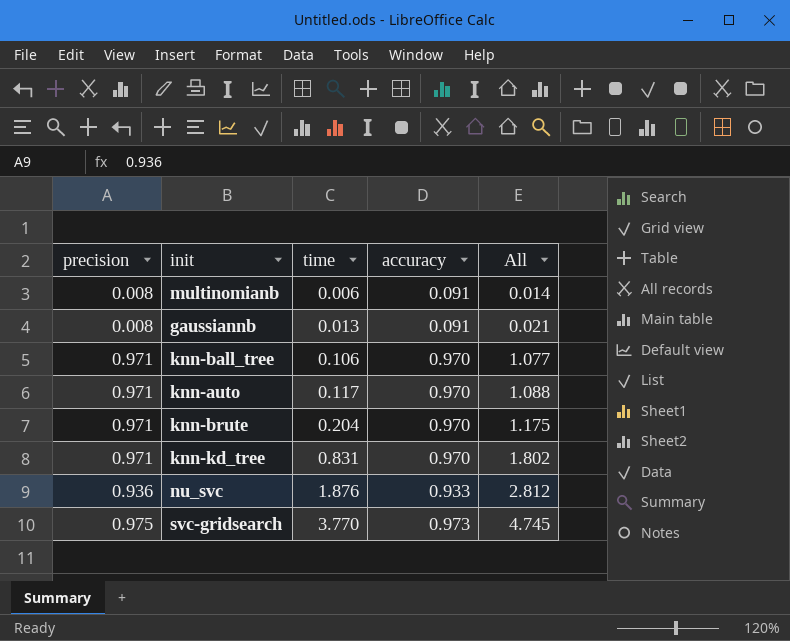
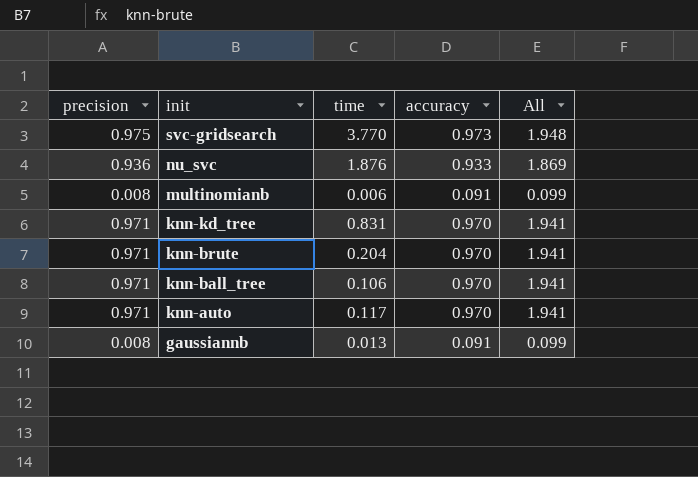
row order: time ascending -> init descending
column All | formula: [precision] + [time] -> [precision] + [accuracy]

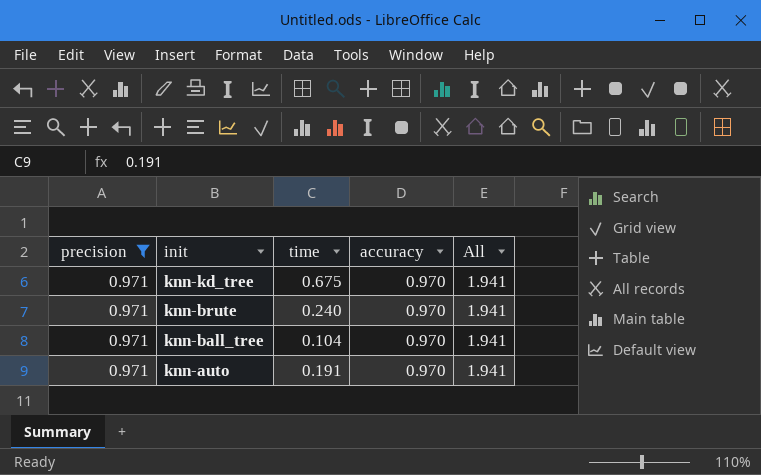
filter: none -> precision = 0.971
knn-kd_tree | time: 0.831 -> 0.675
knn-brute | time: 0.204 -> 0.240
knn-ball_tree | time: 0.106 -> 0.104
knn-auto | time: 0.117 -> 0.191

